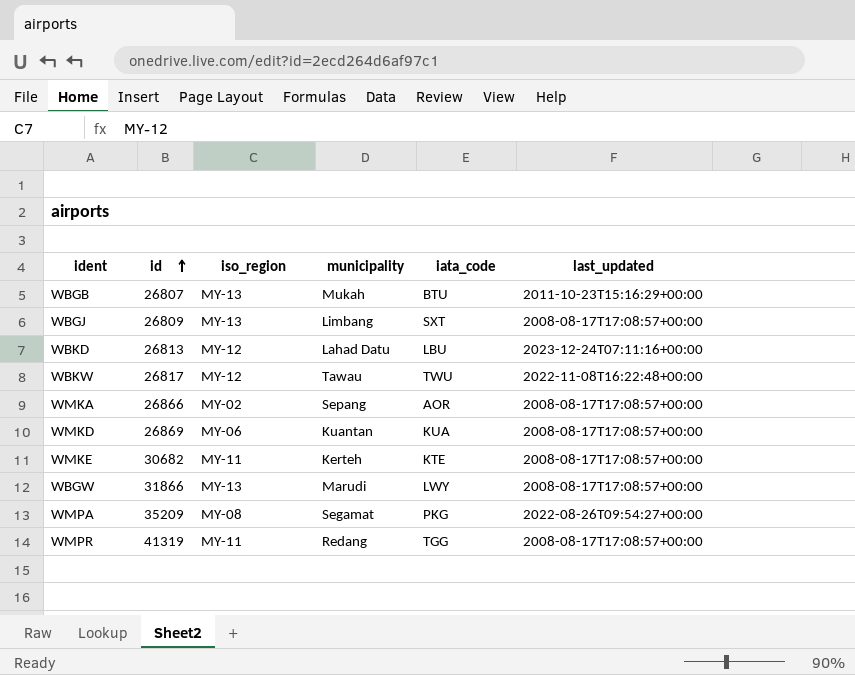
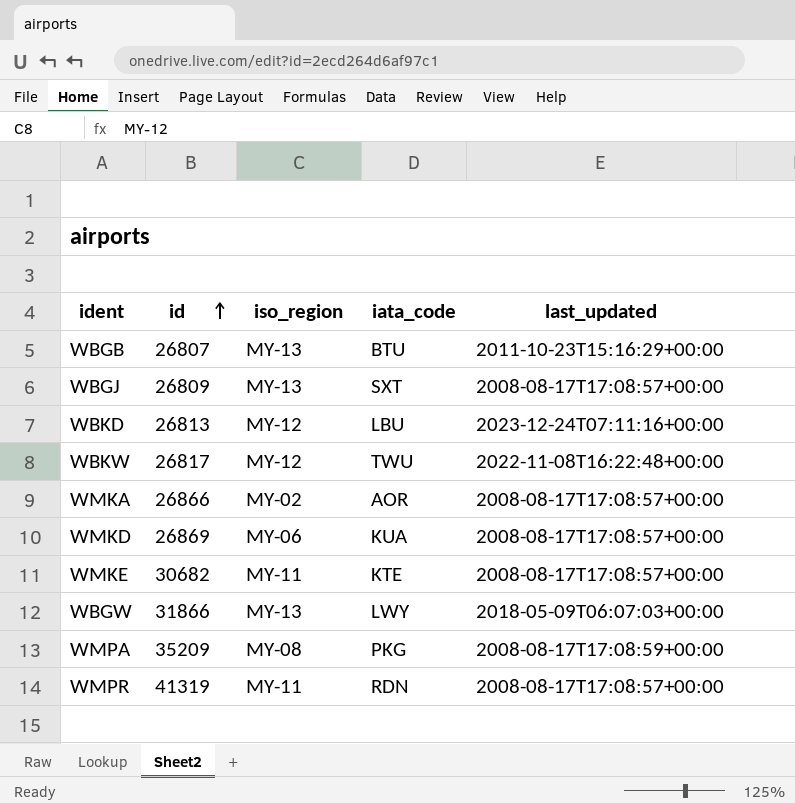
column municipality | position: 4 -> none
WBGW | last_updated: 2008-08-17T17:08:57+00:00 -> 2018-05-09T06:07:03+00:00
WMPA | last_updated: 2022-08-26T09:54:27+00:00 -> 2008-08-17T17:08:59+00:00
WMPR | iata_code: TGG -> RDN

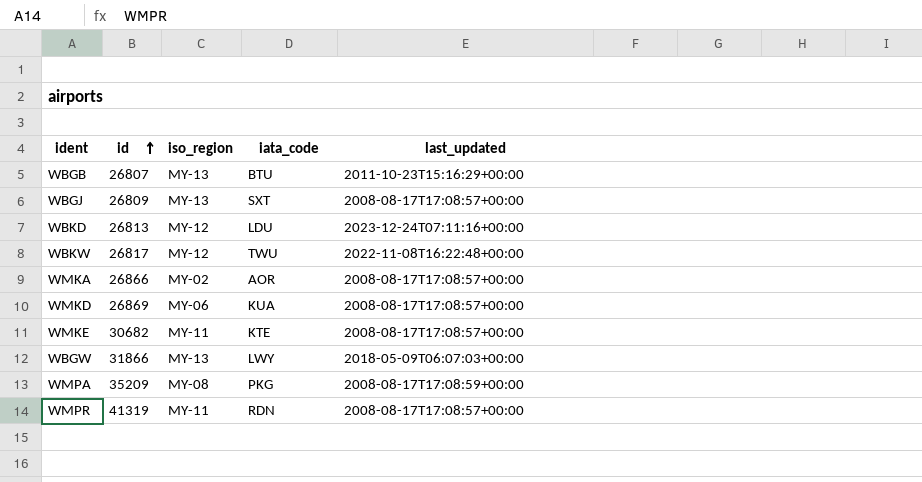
WBKD | iata_code: LBU -> LDU

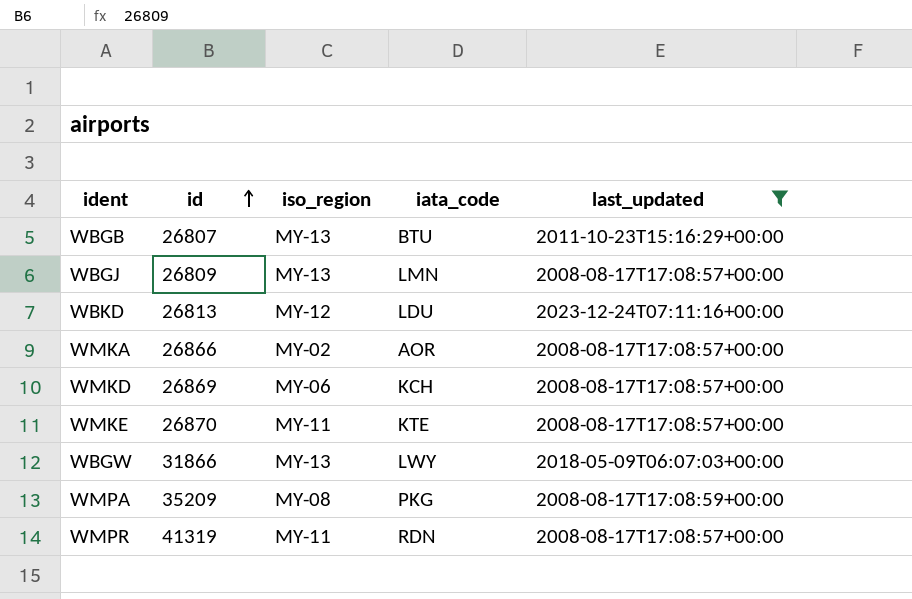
filter: none -> last_updated != 2022-11-08T16:22:48+00:00
WBGJ | iata_code: SXT -> LMN
WMKD | iata_code: KUA -> KCH
WMKE | id: 30682 -> 26870

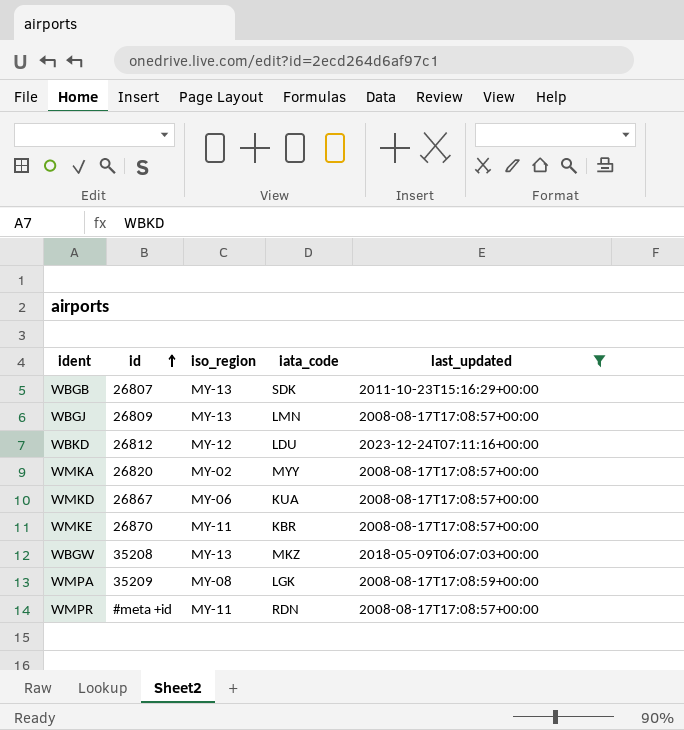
WBGB | iata_code: BTU -> SDK
WBKD | id: 26813 -> 26812
WMKA | id: 26866 -> 26820
WMKA | iata_code: AOR -> MYY
WMKD | id: 26869 -> 26867
WMKD | iata_code: KCH -> KUA
WMKE | iata_code: KTE -> KBR
WBGW | id: 31866 -> 35208
WBGW | iata_code: LWY -> MKZ
WMPA | iata_code: PKG -> LGK
WMPR | id: 41319 -> #meta +id

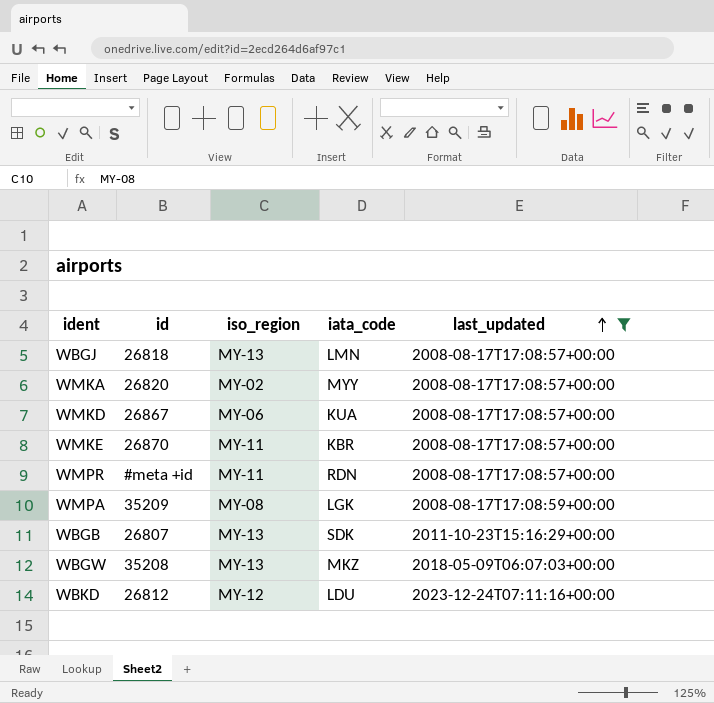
row order: id ascending -> last_updated ascending
WBGJ | id: 26809 -> 26818

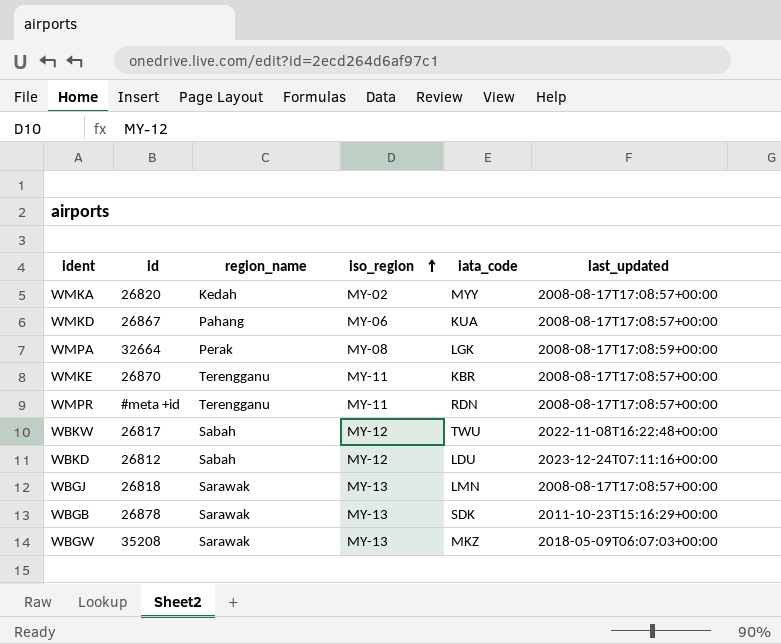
filter: last_updated != 2022-11-08T16:22:48+00:00 -> none
row order: last_updated ascending -> iso_region ascending
column region_name | position: none -> 3
WMPA | id: 35209 -> 32664
WBGB | id: 26807 -> 26878

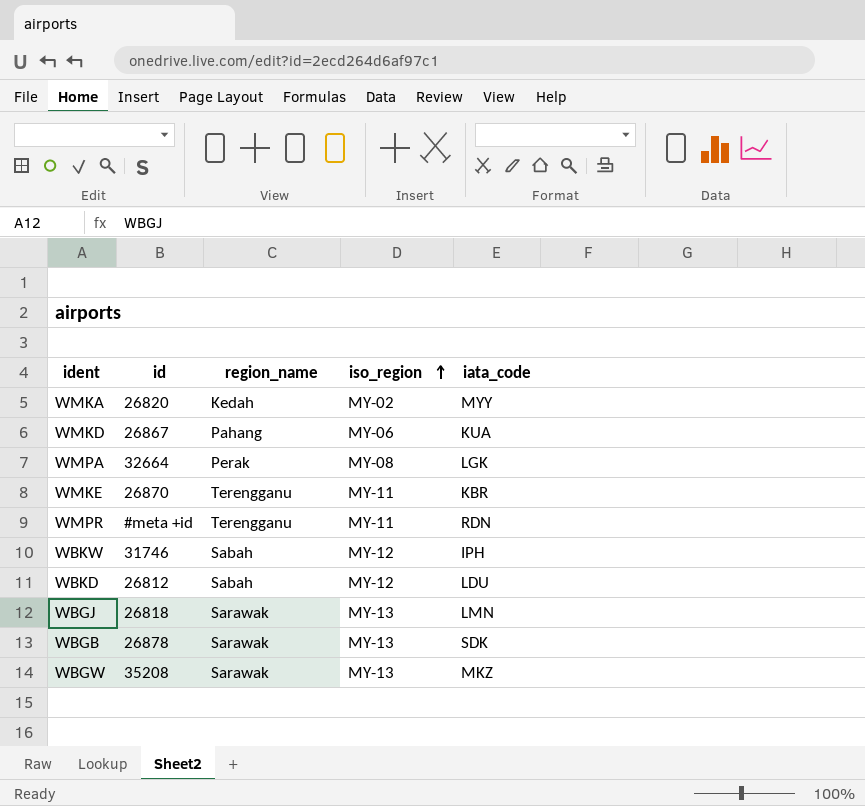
column last_updated | position: 6 -> none
WBKW | id: 26817 -> 31746
WBKW | iata_code: TWU -> IPH

